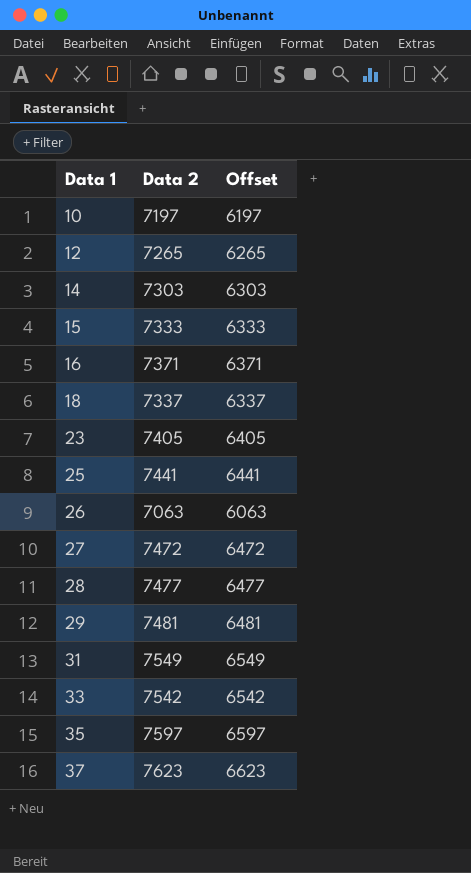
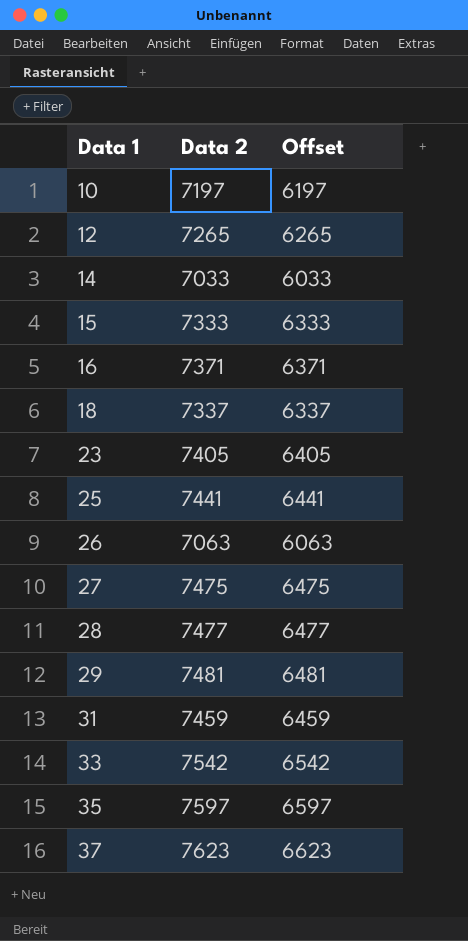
14 | Data 2: 7303 -> 7033
14 | Offset: 6303 -> 6033
27 | Data 2: 7472 -> 7475
27 | Offset: 6472 -> 6475
31 | Data 2: 7549 -> 7459
31 | Offset: 6549 -> 6459

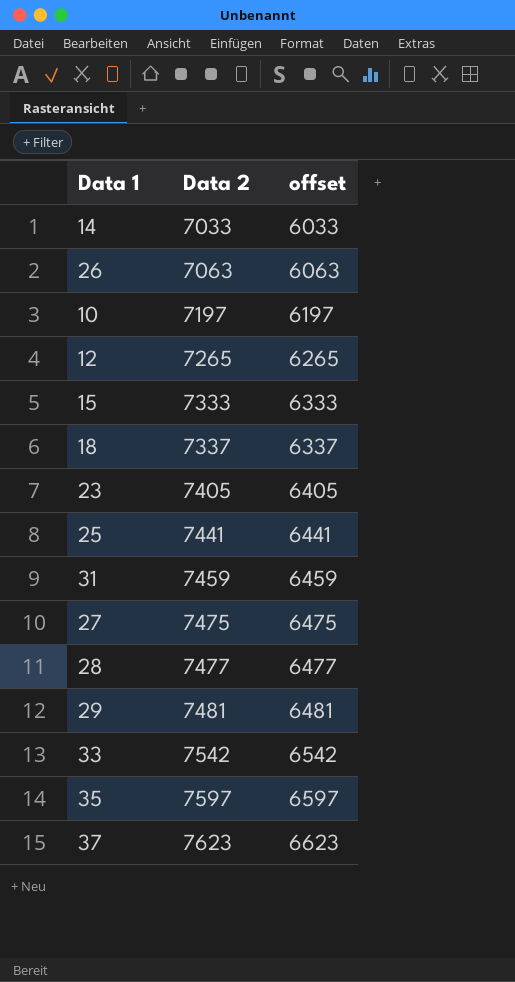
row order: Data 1 ascending -> Data 2 ascending
column name: Offset -> offset
row 16: 7371 | 6371 -> none

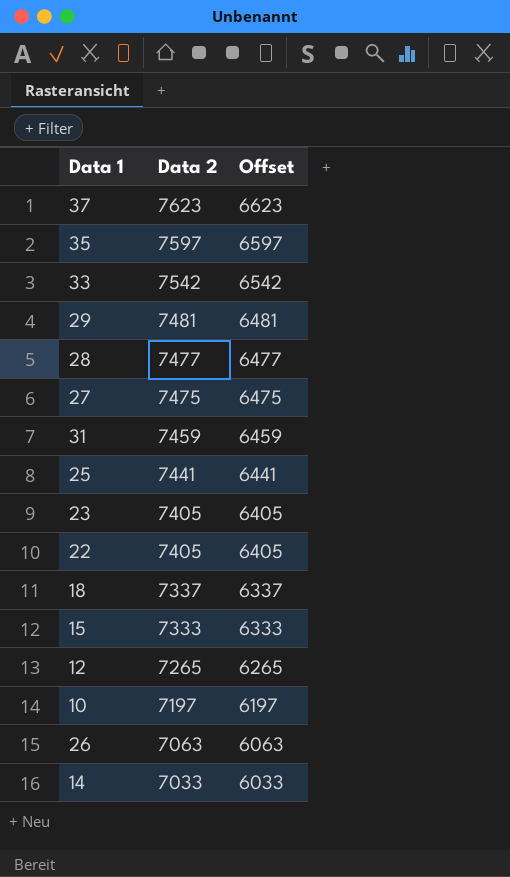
row order: Data 2 ascending -> Data 2 descending
column name: offset -> Offset
row 22: none -> 7405 | 6405

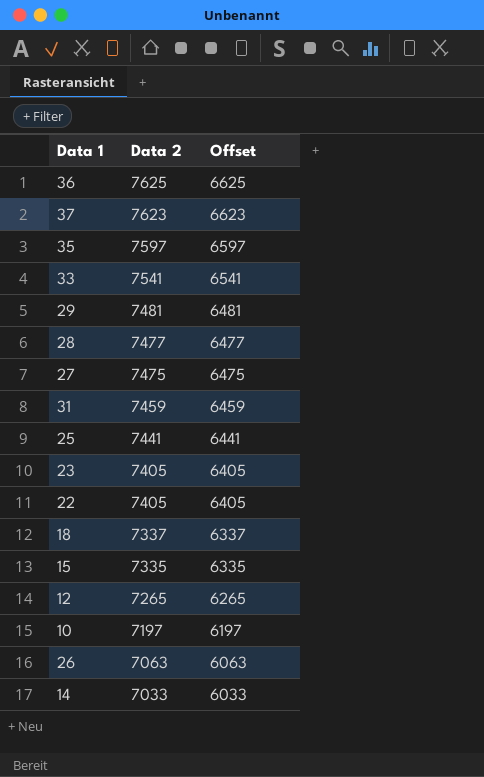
row 36: none -> 7625 | 6625
33 | Data 2: 7542 -> 7541
33 | Offset: 6542 -> 6541
15 | Data 2: 7333 -> 7335
15 | Offset: 6333 -> 6335

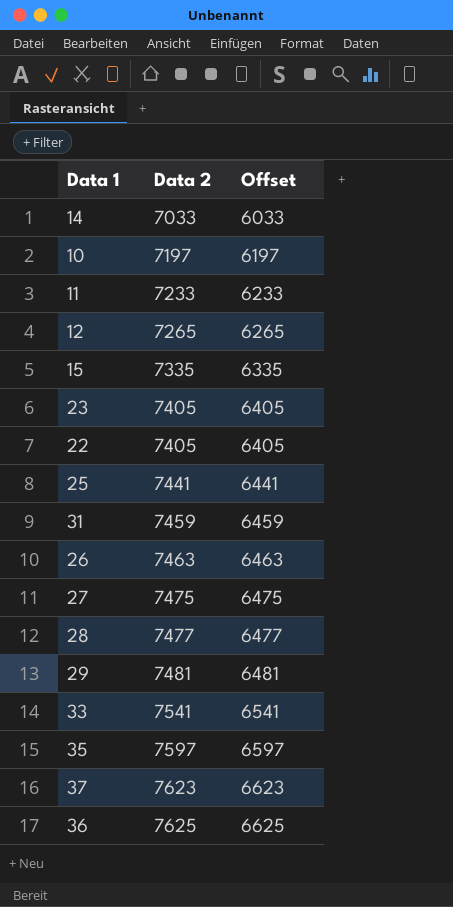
row order: Data 2 descending -> Data 2 ascending
row 18: 7337 | 6337 -> none
row 11: none -> 7233 | 6233
26 | Data 2: 7063 -> 7463
26 | Offset: 6063 -> 6463

